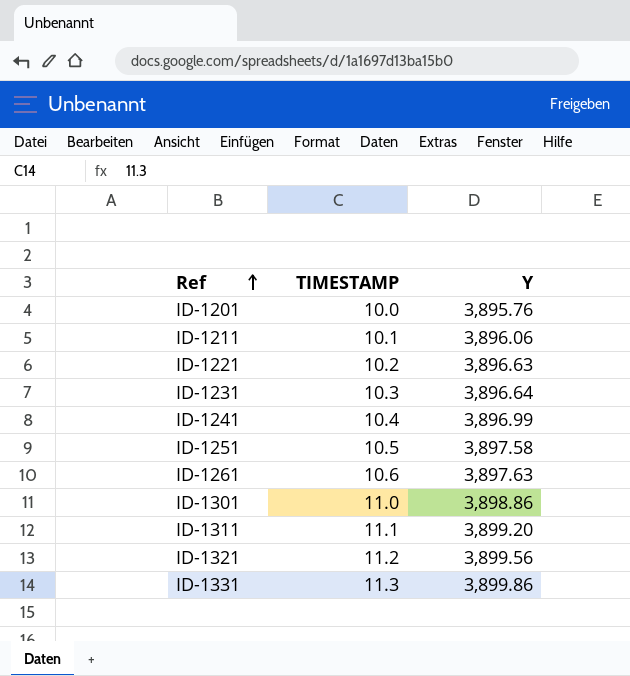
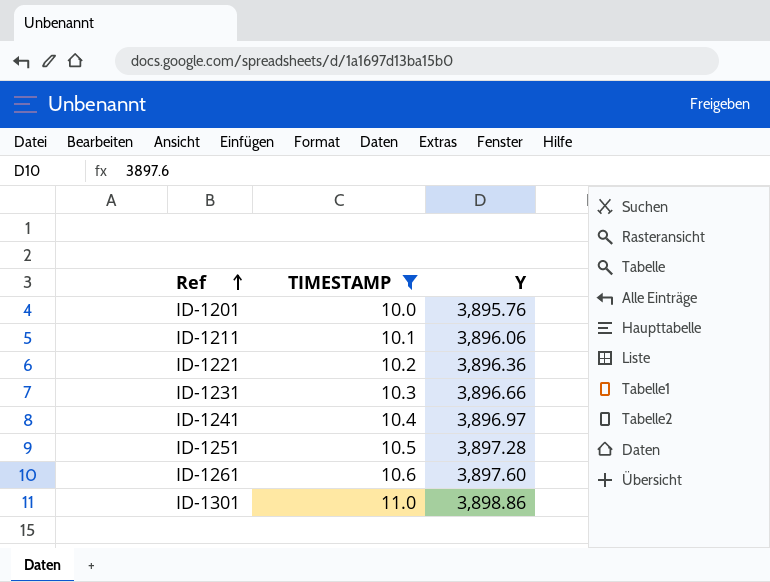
filter: none -> TIMESTAMP <= 11.0
ID-1221 | Y: 3,896.63 -> 3,896.36
ID-1231 | Y: 3,896.64 -> 3,896.66
ID-1241 | Y: 3,896.99 -> 3,896.97
ID-1251 | Y: 3,897.58 -> 3,897.28
ID-1261 | Y: 3,897.63 -> 3,897.60

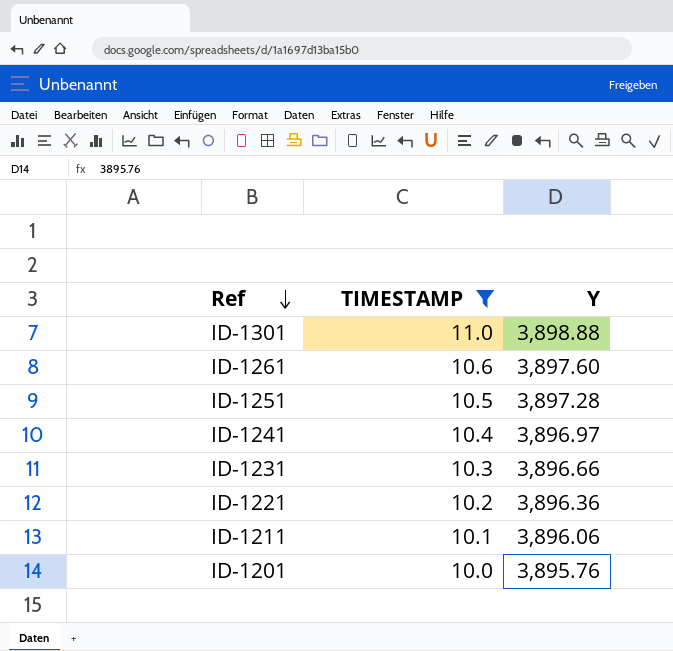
row order: Ref ascending -> Ref descending
ID-1301 | Y: 3,898.86 -> 3,898.88

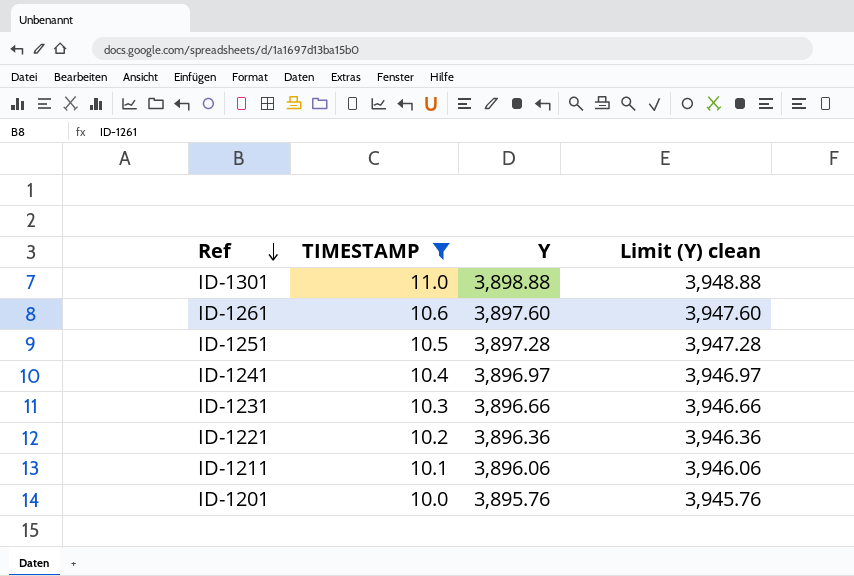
column Limit (Y) clean | formula: none -> [Y] + 50

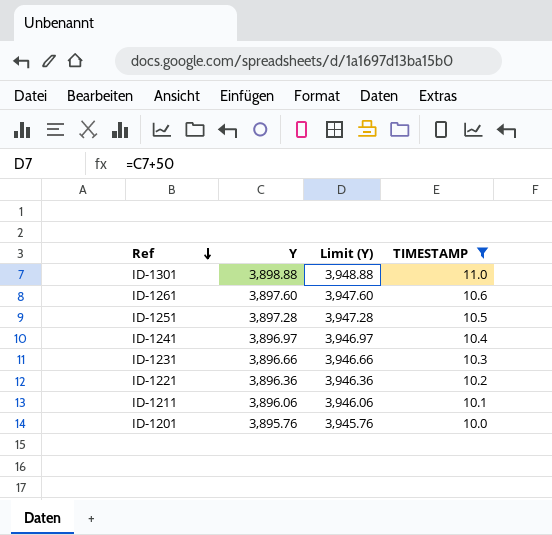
column name: Limit (Y) clean -> Limit (Y)
column TIMESTAMP | position: 2 -> 4

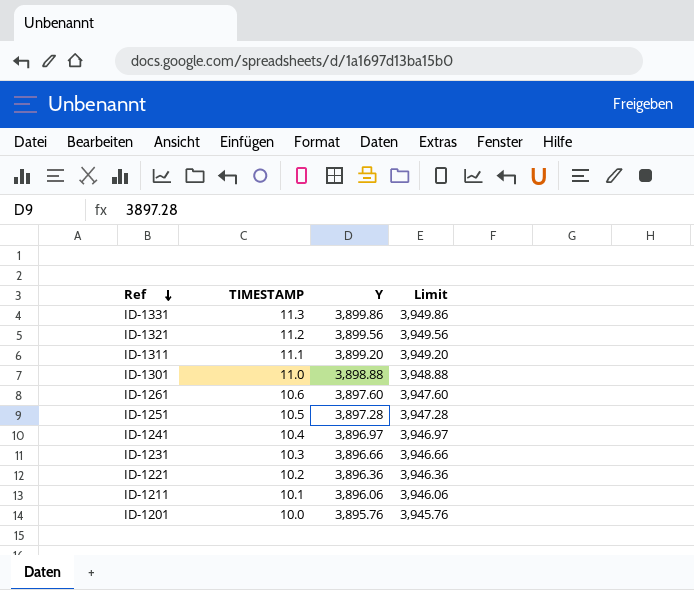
filter: TIMESTAMP <= 11.0 -> none
column TIMESTAMP | position: 4 -> 2
column name: Limit (Y) -> Limit

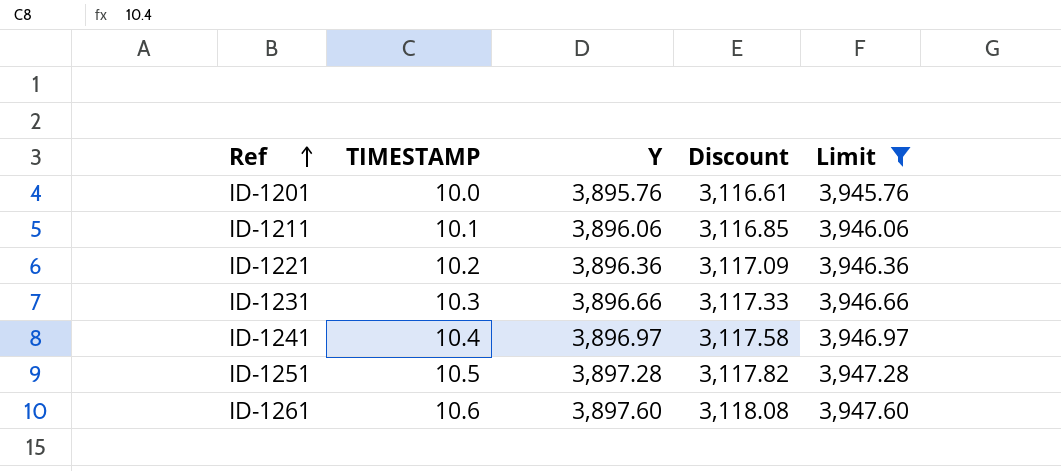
filter: none -> Limit <= 3,947.60
row order: Ref descending -> Ref ascending
column Discount | formula: none -> [Y] * 0.8

